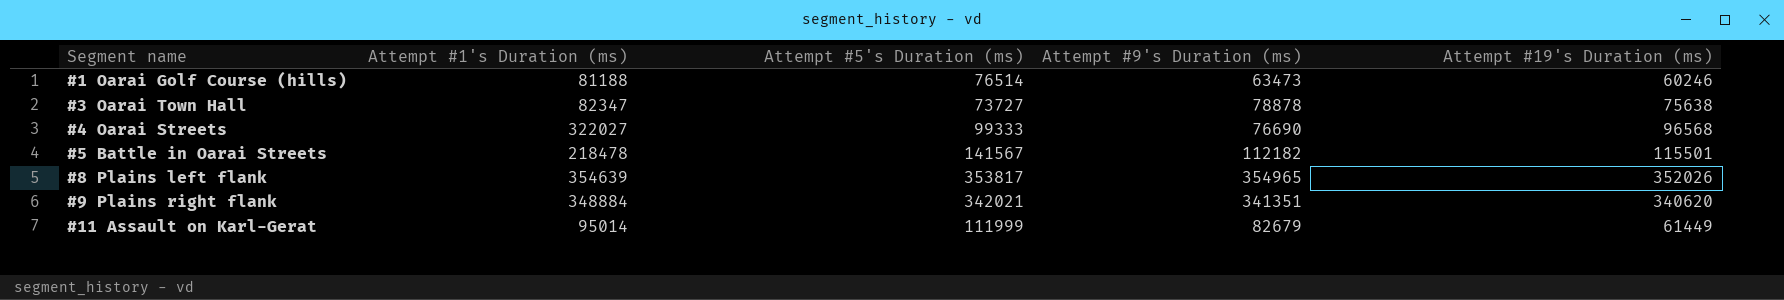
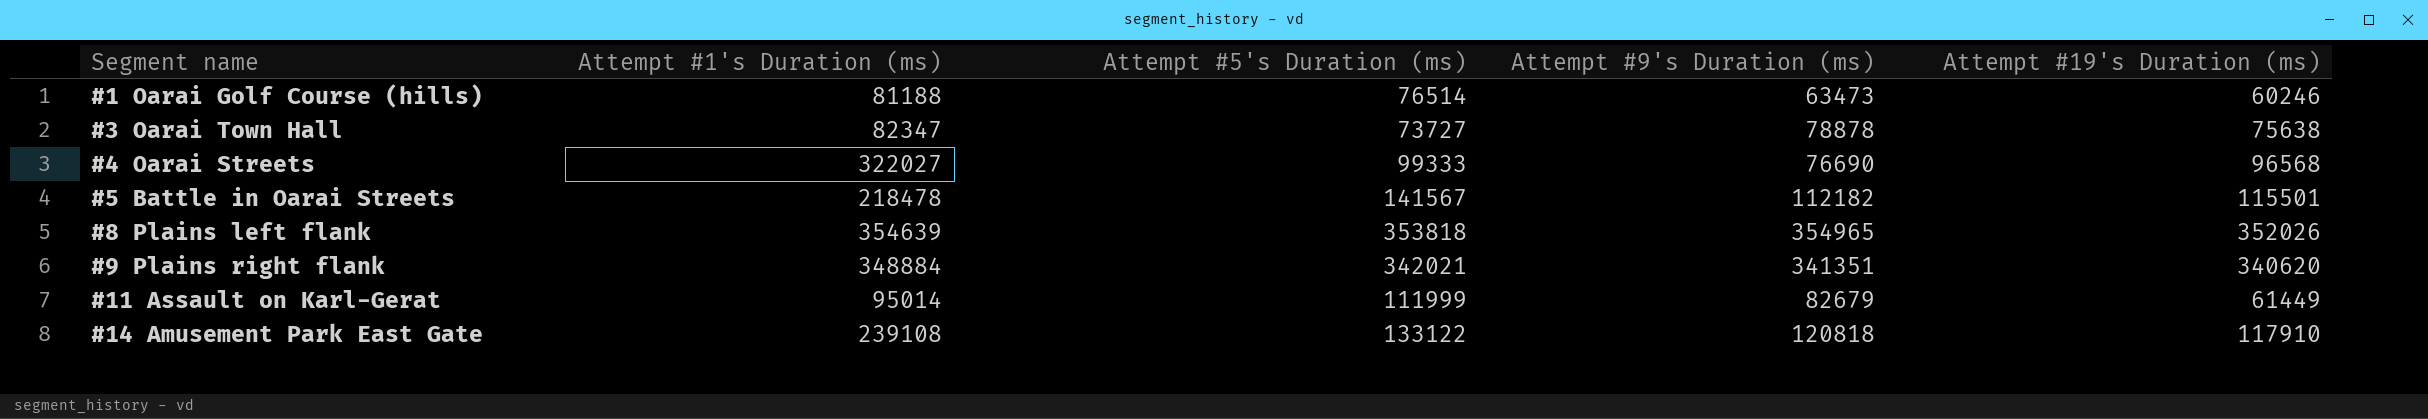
#8 Plains left flank | Attempt #5's Duration (ms): 353817 -> 353818
row #14 Amusement Park East Gate: none -> 239108 | 133122 | 120818 | 117910

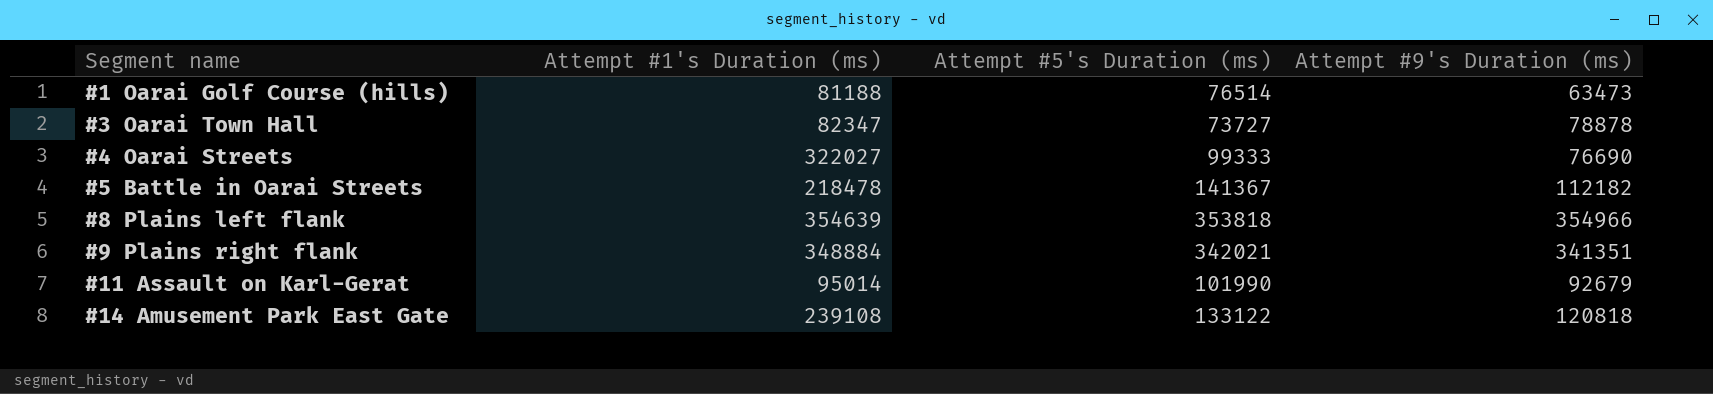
column Attempt #19's Duration (ms) | position: 5 -> none
#5 Battle in Oarai Streets | Attempt #5's Duration (ms): 141567 -> 141367
#8 Plains left flank | Attempt #9's Duration (ms): 354965 -> 354966
#11 Assault on Karl-Gerat | Attempt #5's Duration (ms): 111999 -> 101990
#11 Assault on Karl-Gerat | Attempt #9's Duration (ms): 82679 -> 92679

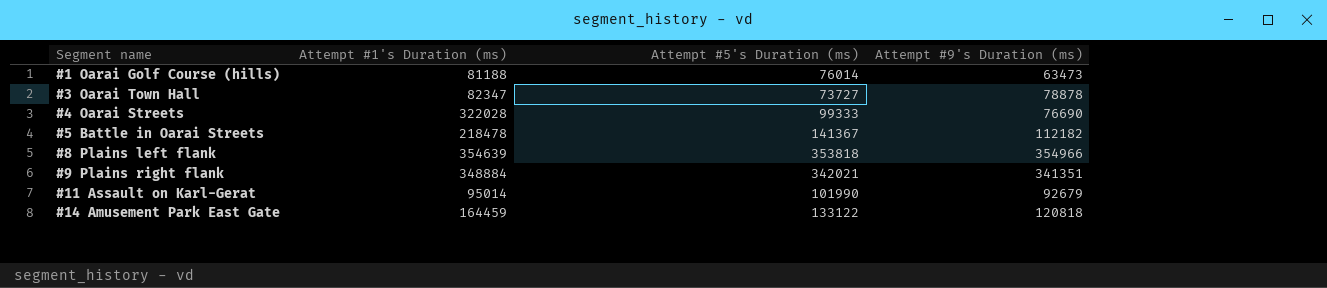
#1 Oarai Golf Course (hills) | Attempt #5's Duration (ms): 76514 -> 76014
#4 Oarai Streets | Attempt #1's Duration (ms): 322027 -> 322028
#14 Amusement Park East Gate | Attempt #1's Duration (ms): 239108 -> 164459

